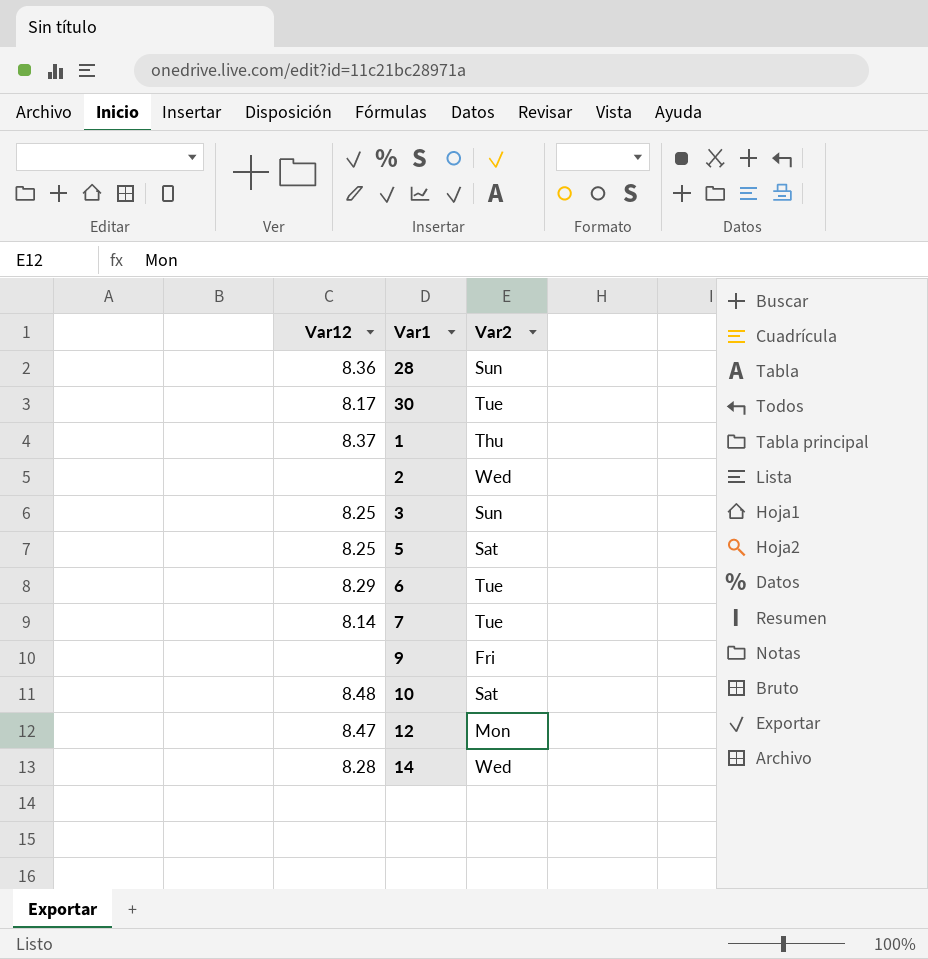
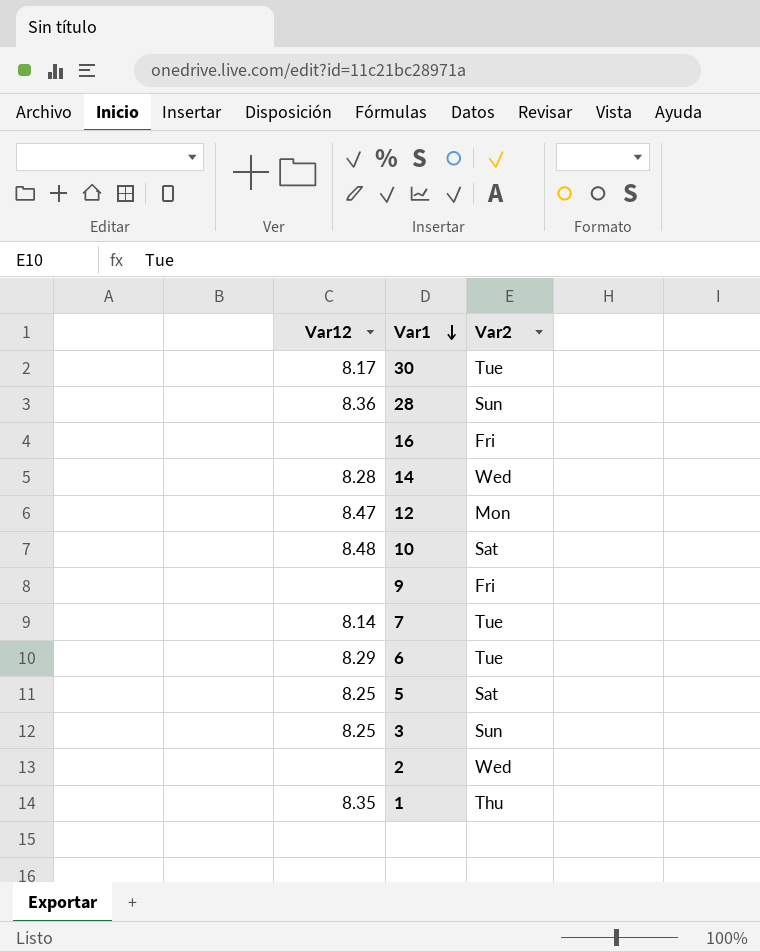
row order: none -> Var1 descending
row 16: none -> none | Fri
1 | Var12: 8.37 -> 8.35

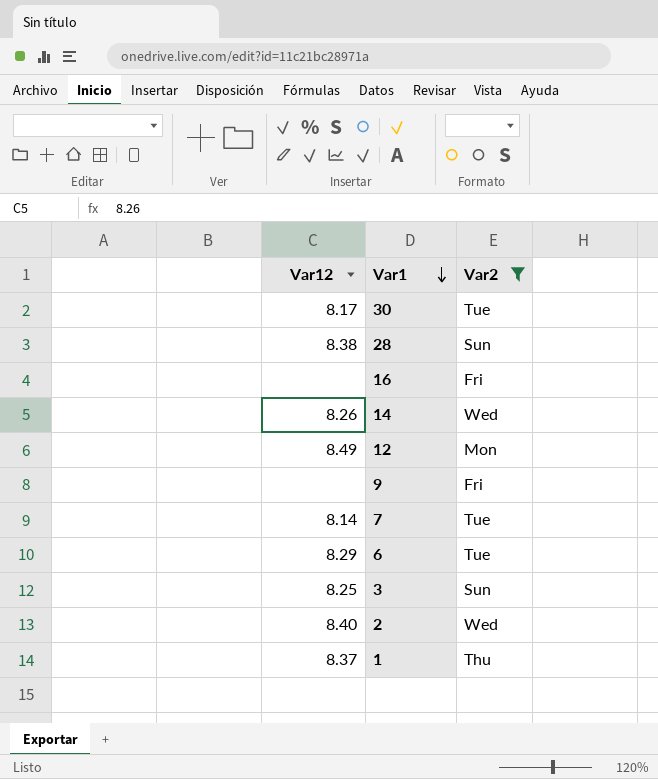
filter: none -> Var2 != Sat
28 | Var12: 8.36 -> 8.38
14 | Var12: 8.28 -> 8.26
12 | Var12: 8.47 -> 8.49
2 | Var12: none -> 8.40
1 | Var12: 8.35 -> 8.37

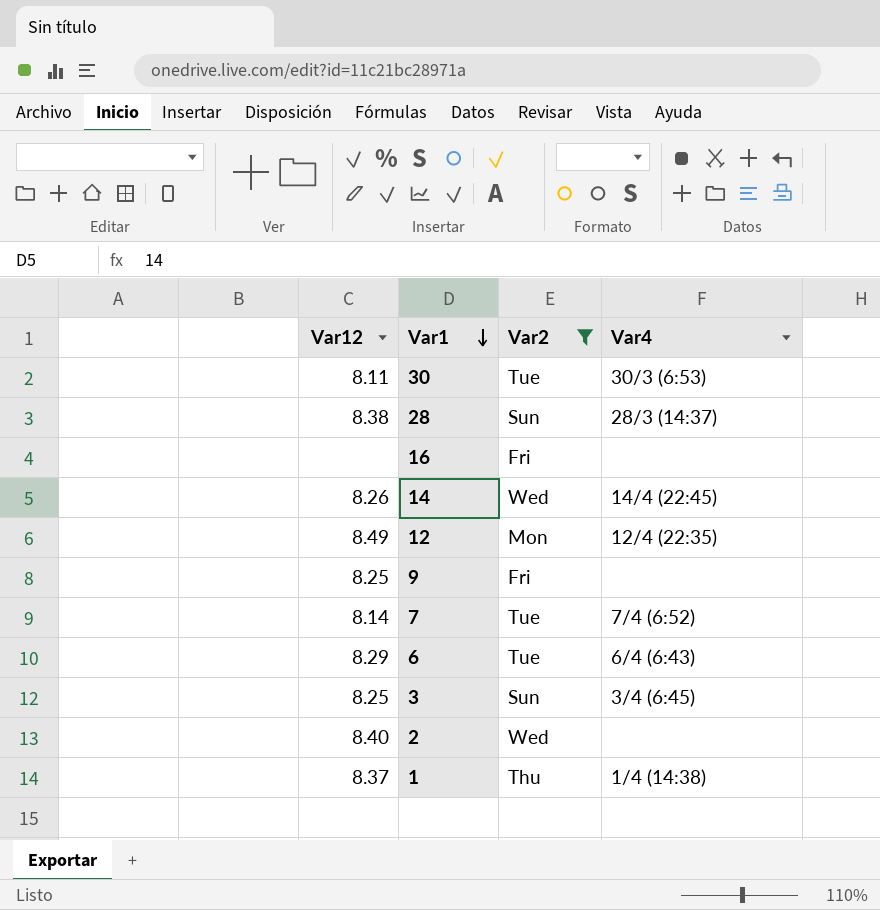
column Var4 | position: none -> 4
30 | Var12: 8.17 -> 8.11
9 | Var12: none -> 8.25

